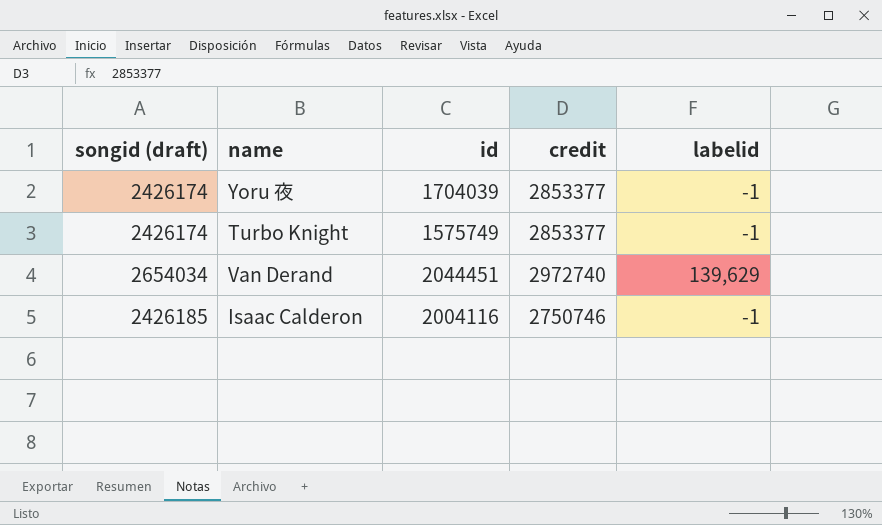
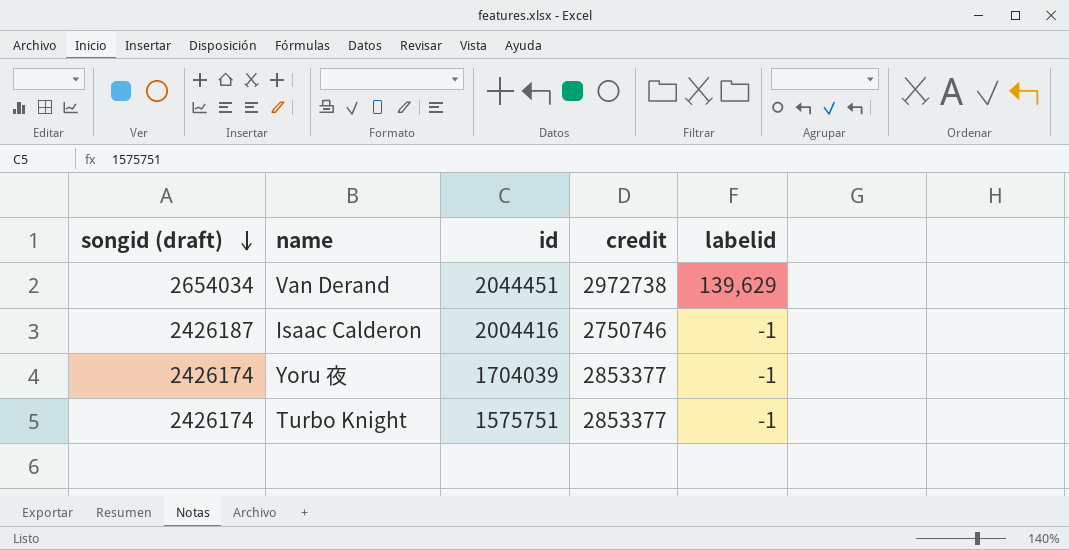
row order: none -> songid (draft) descending
Van Derand | credit: 2972740 -> 2972738
Isaac Calderon | songid (draft): 2426185 -> 2426187
Isaac Calderon | id: 2004116 -> 2004416
Turbo Knight | id: 1575749 -> 1575751

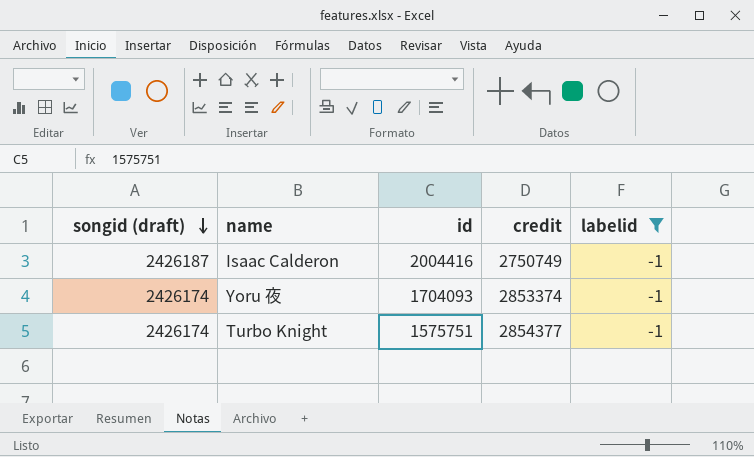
filter: none -> labelid = -1
Isaac Calderon | credit: 2750746 -> 2750749
Yoru 夜 | id: 1704039 -> 1704093
Yoru 夜 | credit: 2853377 -> 2853374
Turbo Knight | credit: 2853377 -> 2854377

